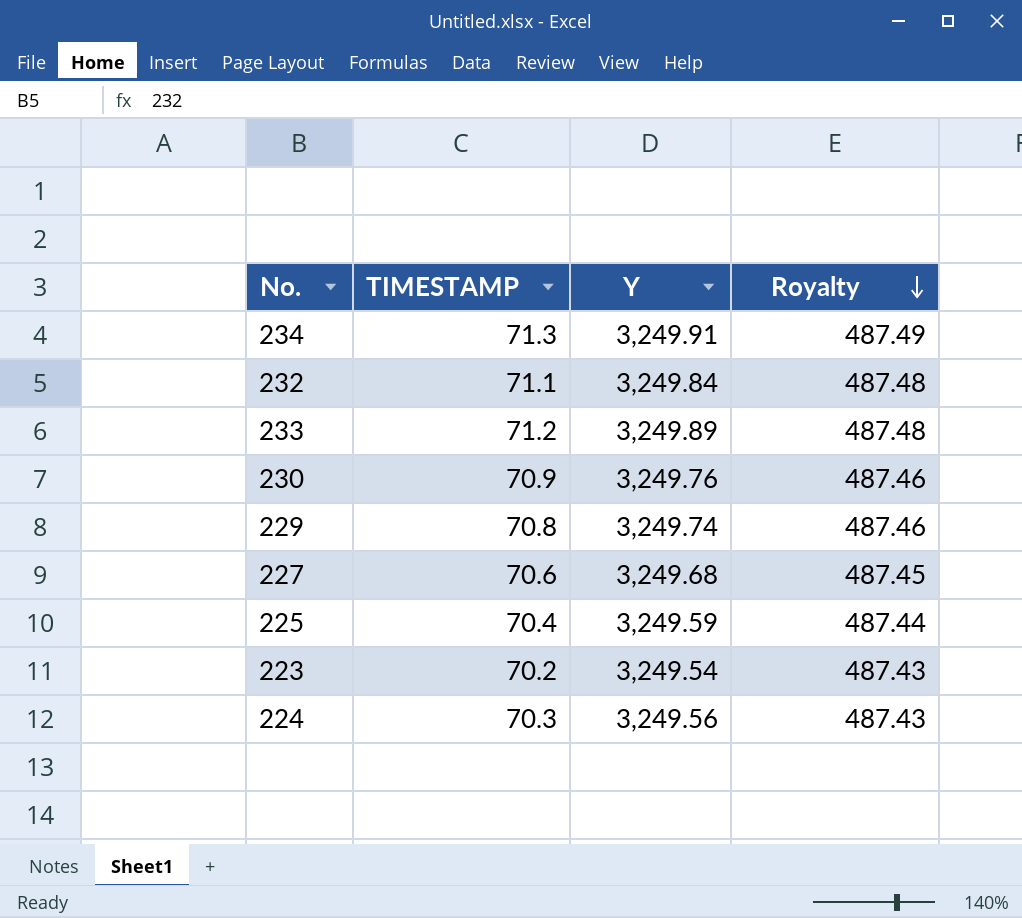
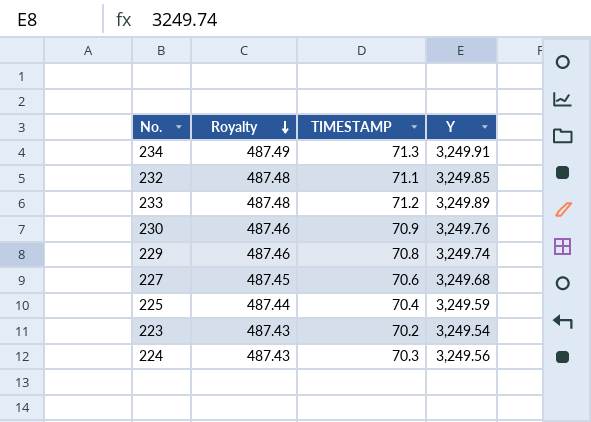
column Royalty | position: 4 -> 2
232 | Y: 3,249.84 -> 3,249.85

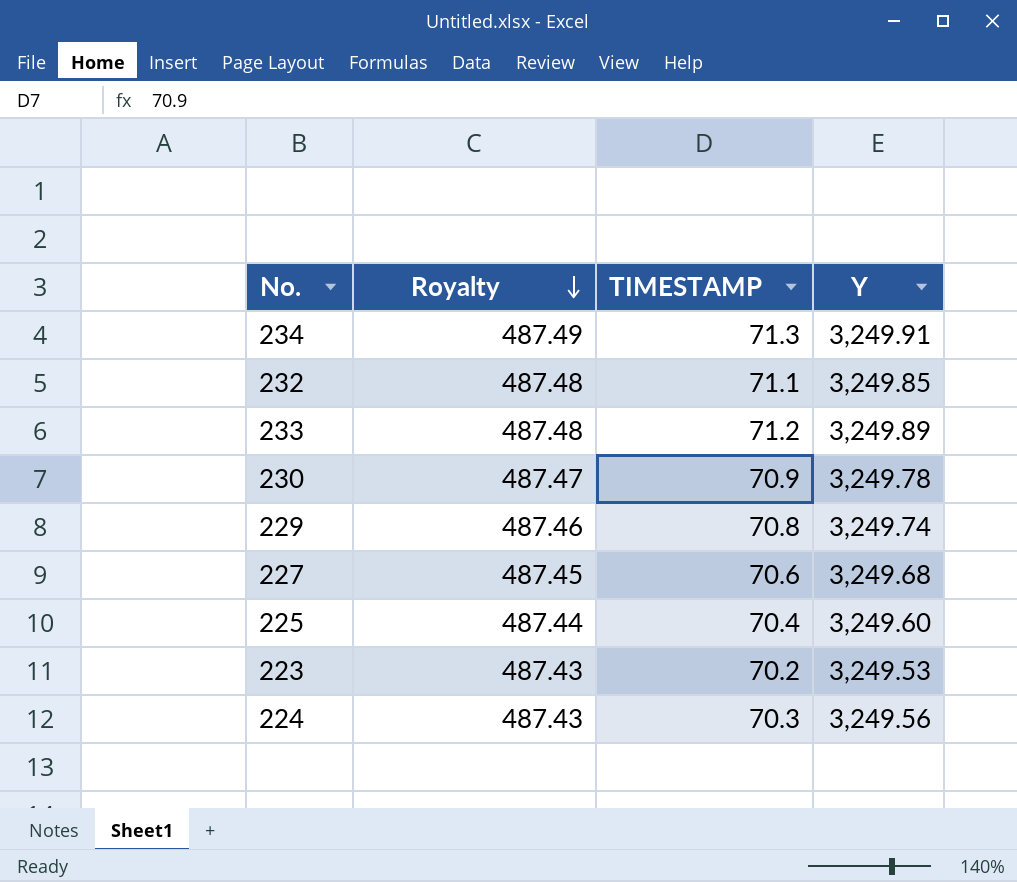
230 | Royalty: 487.46 -> 487.47
230 | Y: 3,249.76 -> 3,249.78
225 | Y: 3,249.59 -> 3,249.60
223 | Y: 3,249.54 -> 3,249.53

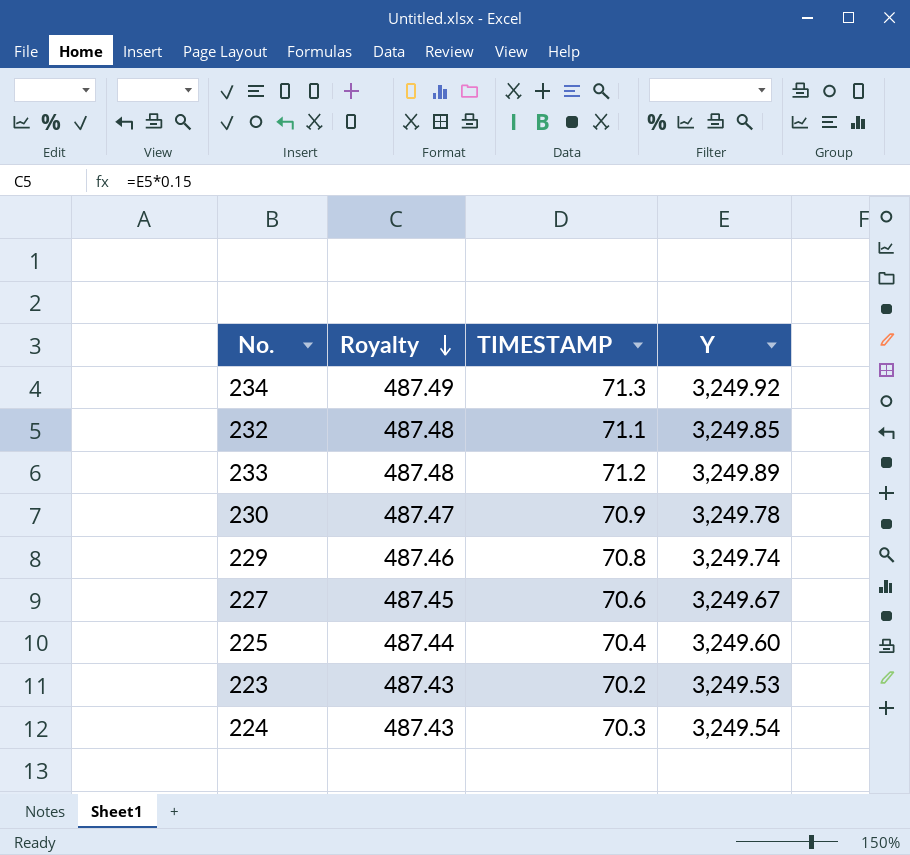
234 | Y: 3,249.91 -> 3,249.92
227 | Y: 3,249.68 -> 3,249.67
224 | Y: 3,249.56 -> 3,249.54

